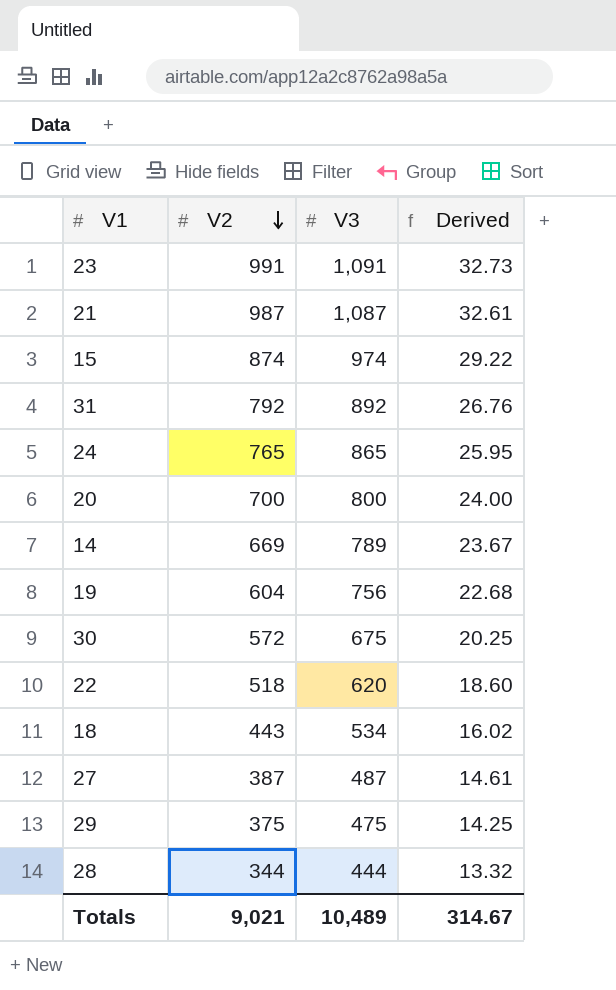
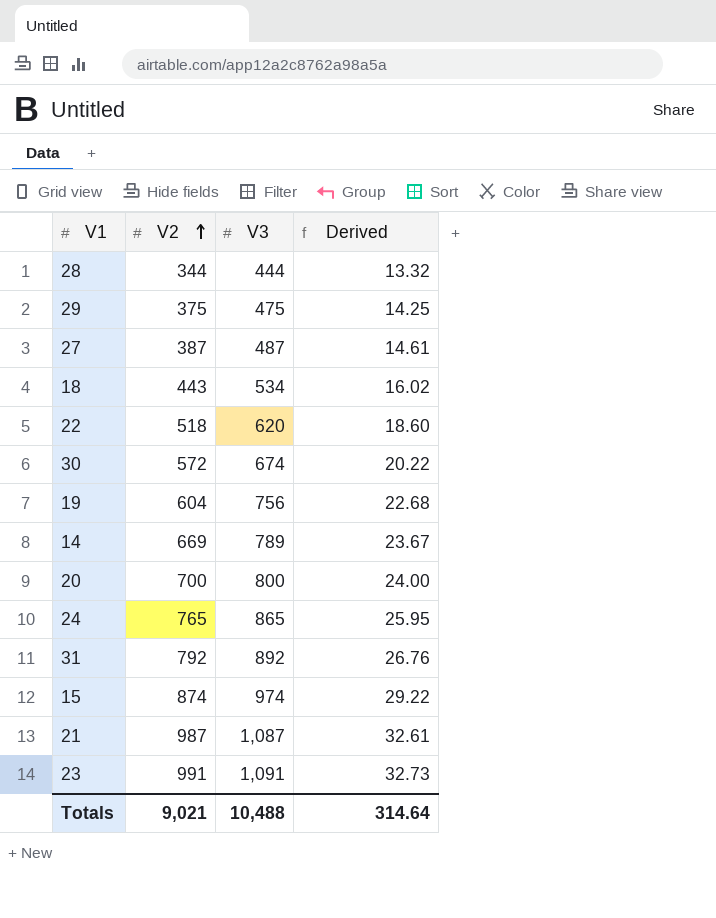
row order: V2 descending -> V2 ascending
30 | V3: 675 -> 674
30 | Derived: 20.25 -> 20.22
Totals | V3: 10,489 -> 10,488
Totals | Derived: 314.67 -> 314.64

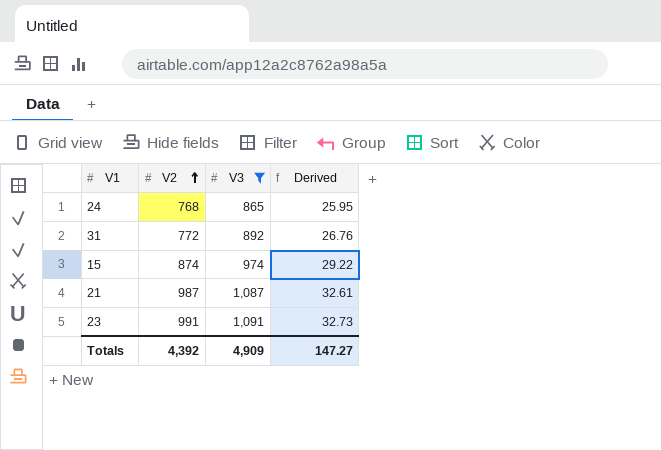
filter: none -> V3 >= 865
24 | V2: 765 -> 768
31 | V2: 792 -> 772
Totals | V2: 9,021 -> 4,392
Totals | V3: 10,488 -> 4,909
Totals | Derived: 314.64 -> 147.27

